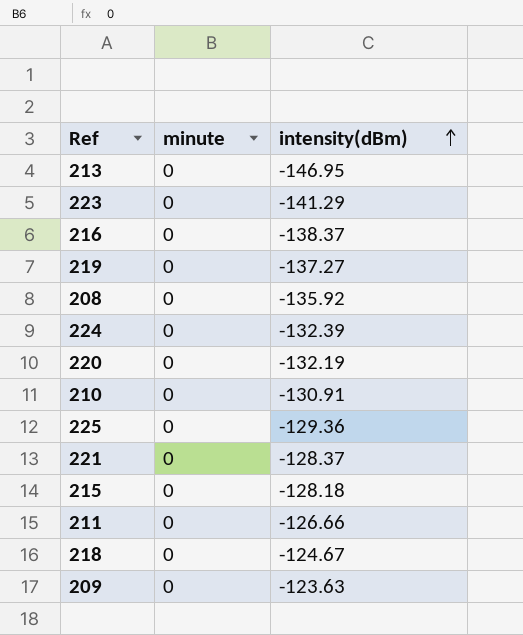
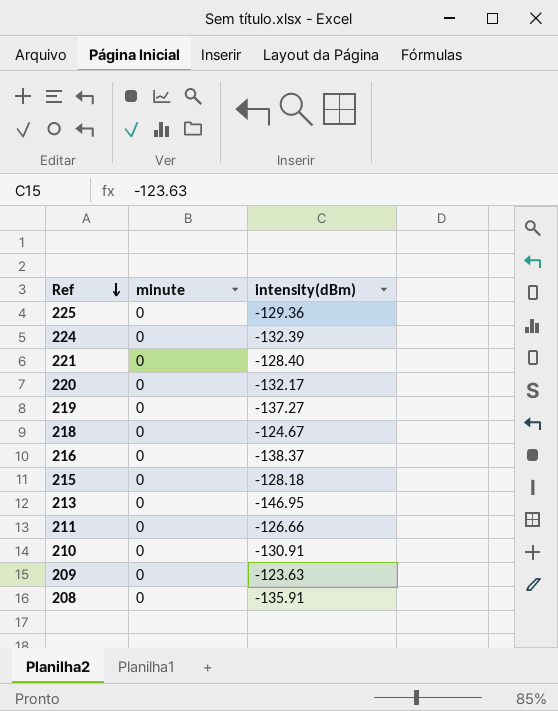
row order: intensity(dBm) ascending -> Ref descending
row 223: 0 | -141.29 -> none
221 | intensity(dBm): -128.37 -> -128.40
220 | intensity(dBm): -132.19 -> -132.17
208 | intensity(dBm): -135.92 -> -135.91

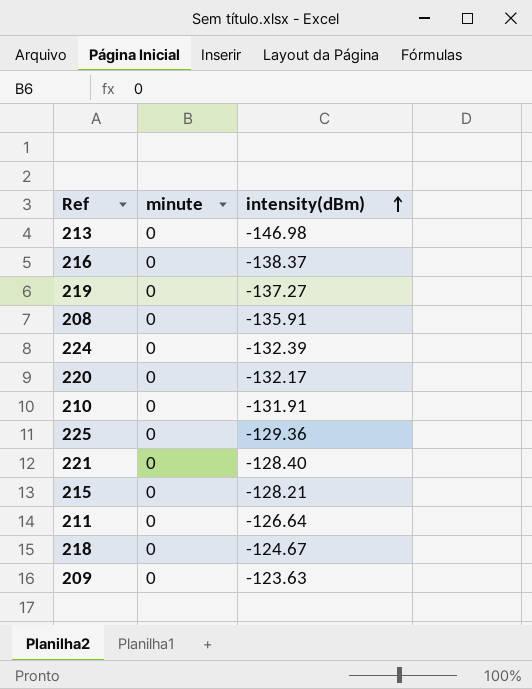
row order: Ref descending -> intensity(dBm) ascending
213 | intensity(dBm): -146.95 -> -146.98
210 | intensity(dBm): -130.91 -> -131.91
215 | intensity(dBm): -128.18 -> -128.21
211 | intensity(dBm): -126.66 -> -126.64

